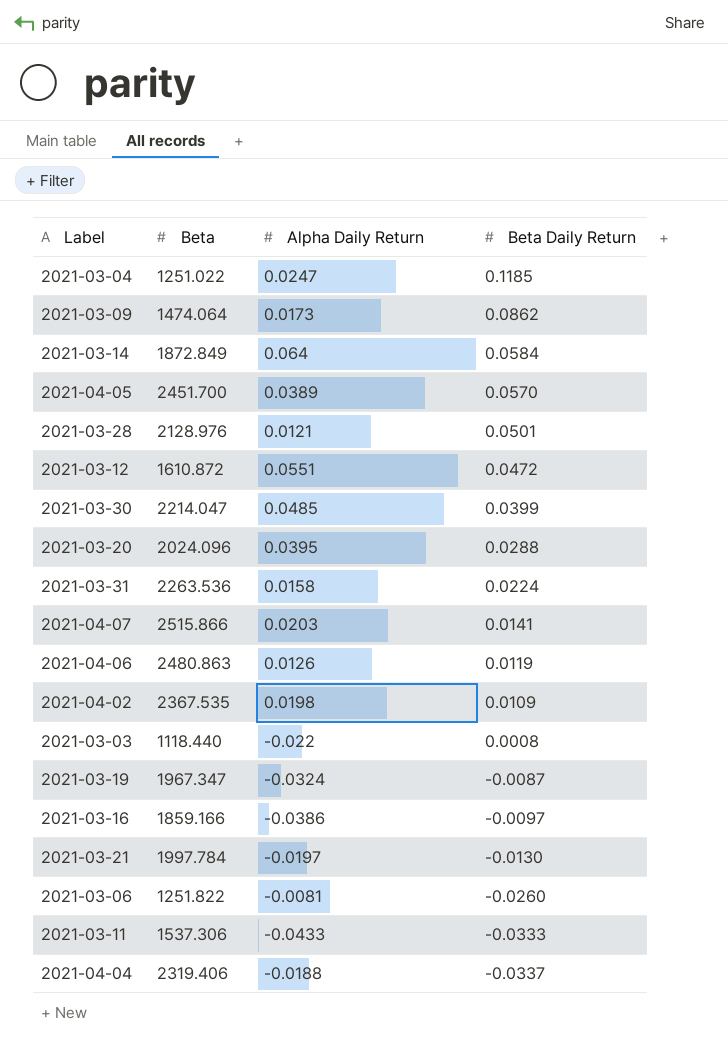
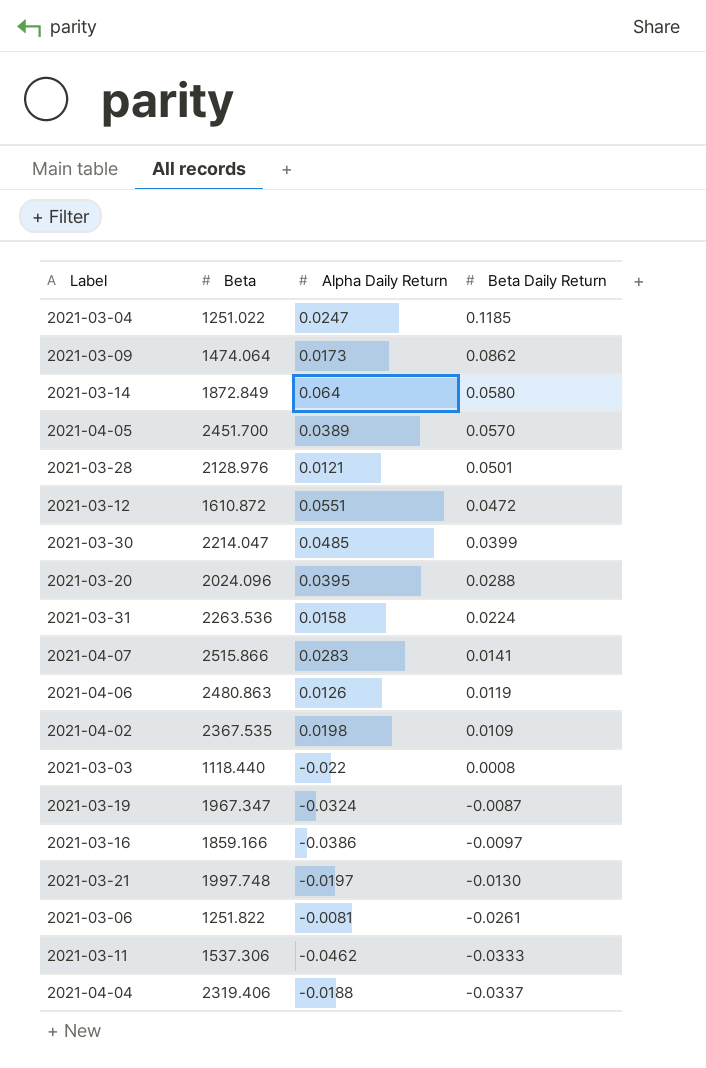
2021-03-14 | Beta Daily Return: 0.0584 -> 0.0580
2021-04-07 | Alpha Daily Return: 0.0203 -> 0.0283
2021-03-21 | Beta: 1997.784 -> 1997.748
2021-03-06 | Beta Daily Return: -0.0260 -> -0.0261
2021-03-11 | Alpha Daily Return: -0.0433 -> -0.0462

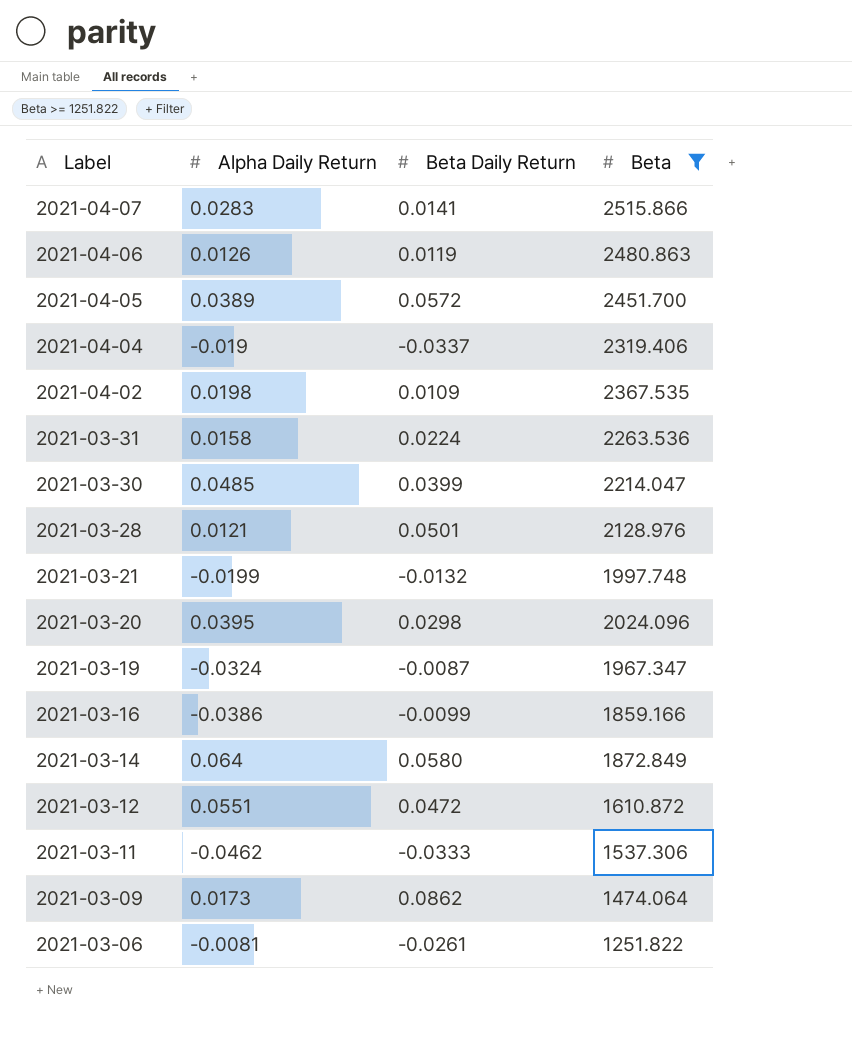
filter: none -> Beta >= 1251.822
row order: Beta Daily Return descending -> Label descending
column Beta | position: 2 -> 4
2021-04-05 | Beta Daily Return: 0.0570 -> 0.0572
2021-04-04 | Alpha Daily Return: -0.0188 -> -0.019
2021-03-21 | Alpha Daily Return: -0.0197 -> -0.0199
2021-03-21 | Beta Daily Return: -0.0130 -> -0.0132
2021-03-20 | Beta Daily Return: 0.0288 -> 0.0298
2021-03-16 | Beta Daily Return: -0.0097 -> -0.0099

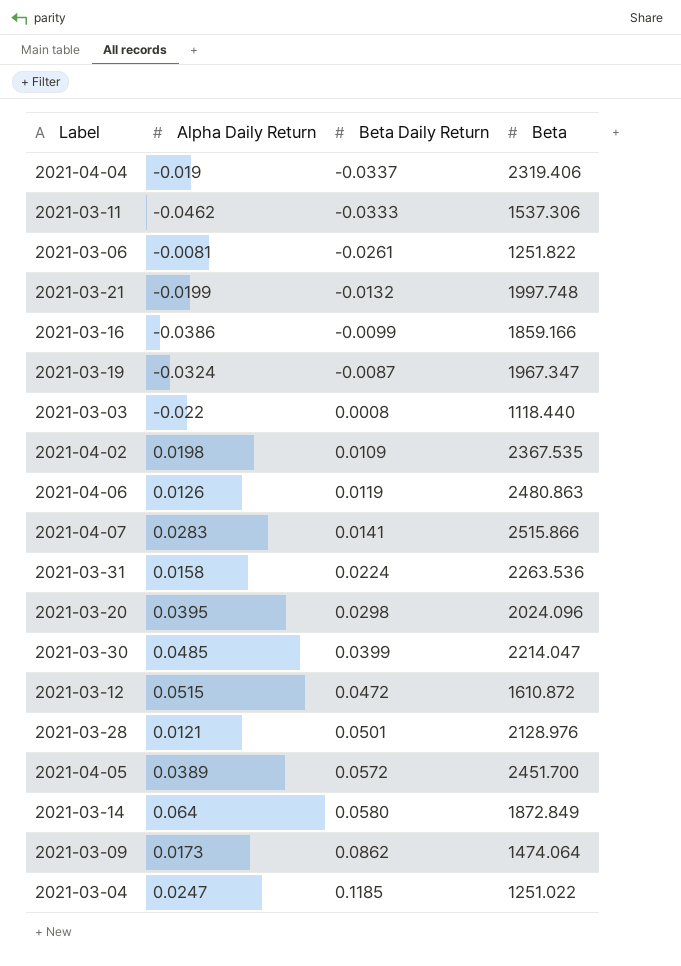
filter: Beta >= 1251.822 -> none
row order: Label descending -> Beta Daily Return ascending
2021-03-12 | Alpha Daily Return: 0.0551 -> 0.0515

